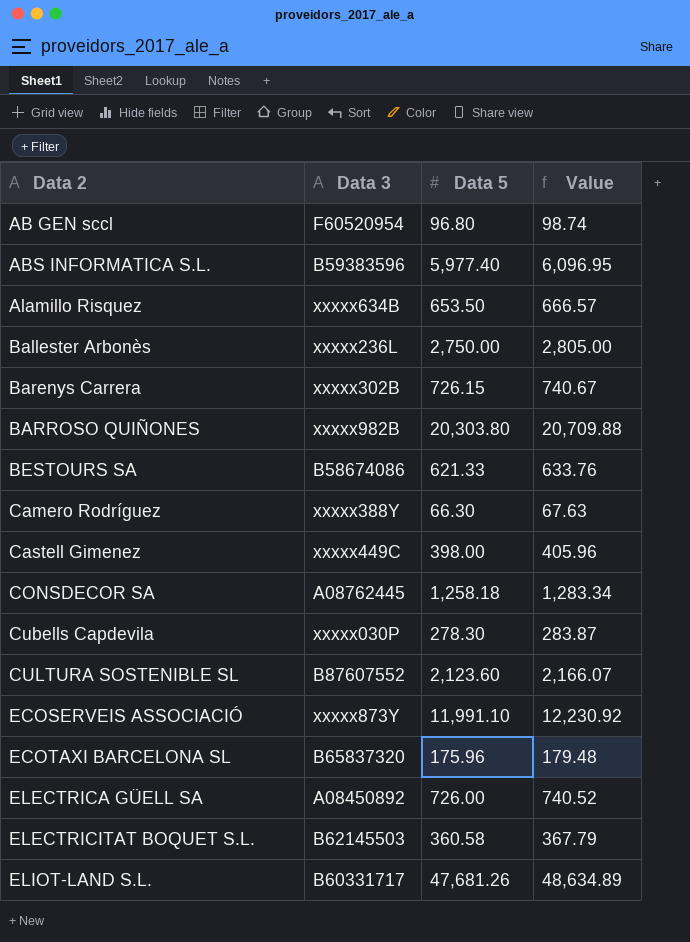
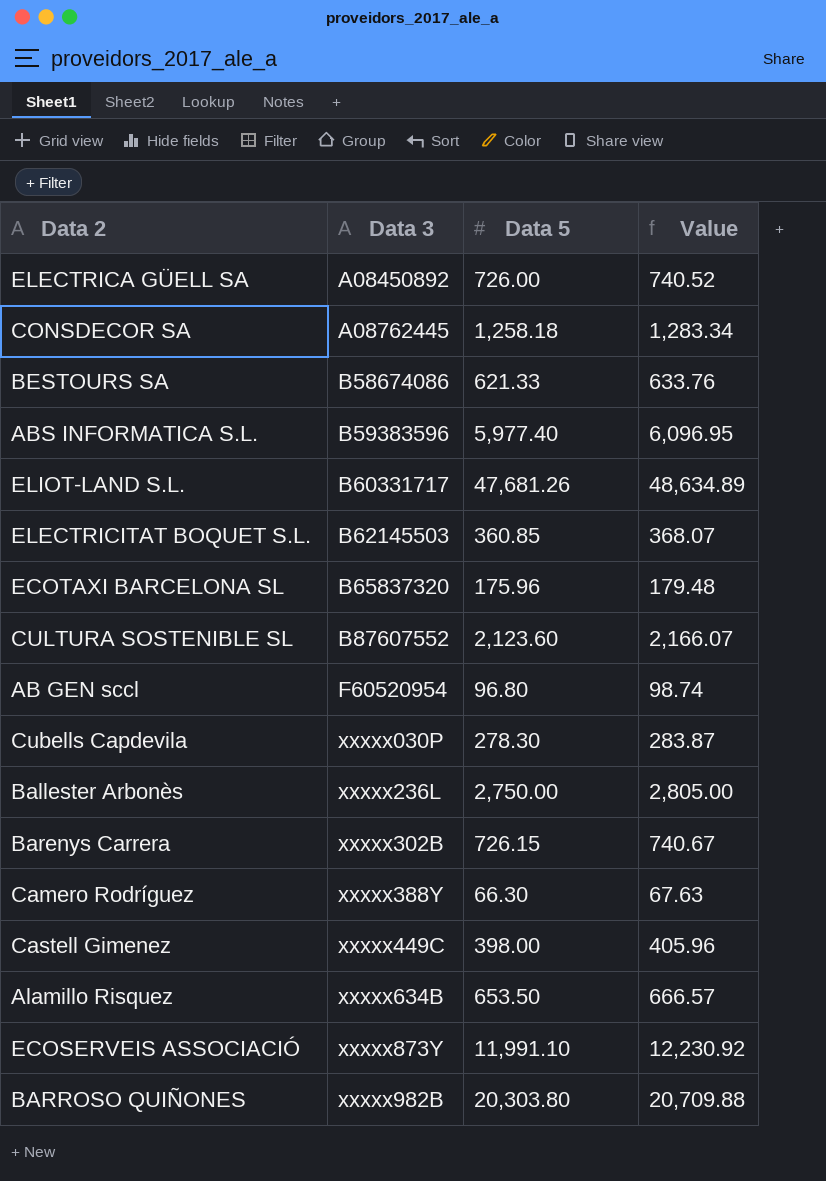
row order: Data 2 ascending -> Data 3 ascending
ELECTRICITAT BOQUET S.L. | Data 5: 360.58 -> 360.85
ELECTRICITAT BOQUET S.L. | Value: 367.79 -> 368.07

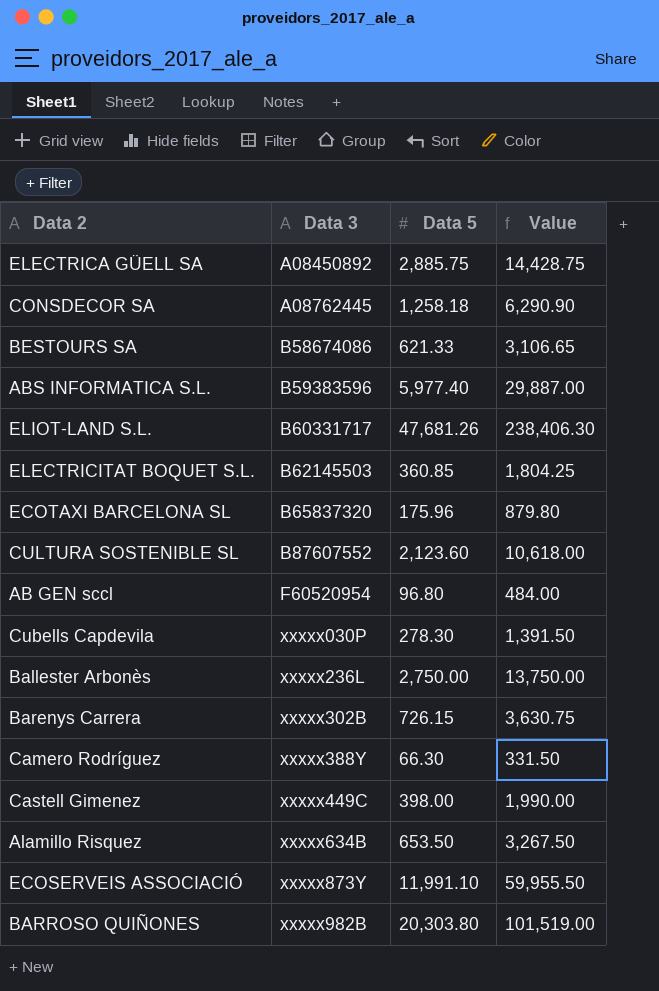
column Value | formula: [Data 5] * 1.02 -> [Data 5] * 5
ELECTRICA GÜELL SA | Data 5: 726.00 -> 2,885.75

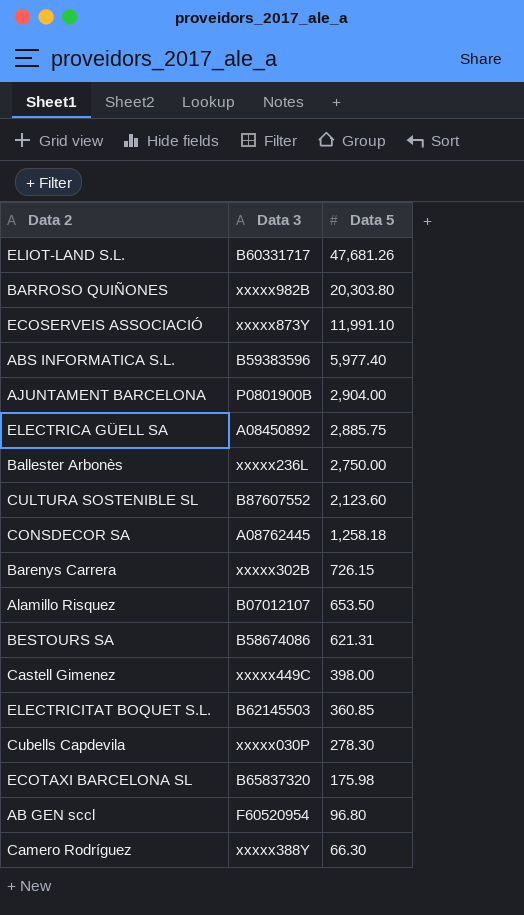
row order: Data 3 ascending -> Data 5 descending
column Value | formula: [Data 5] * 5 -> none
row AJUNTAMENT BARCELONA: none -> P0801900B | 2,904.00
Alamillo Risquez | Data 3: xxxxx634B -> B07012107
BESTOURS SA | Data 5: 621.33 -> 621.31
ECOTAXI BARCELONA SL | Data 5: 175.96 -> 175.98

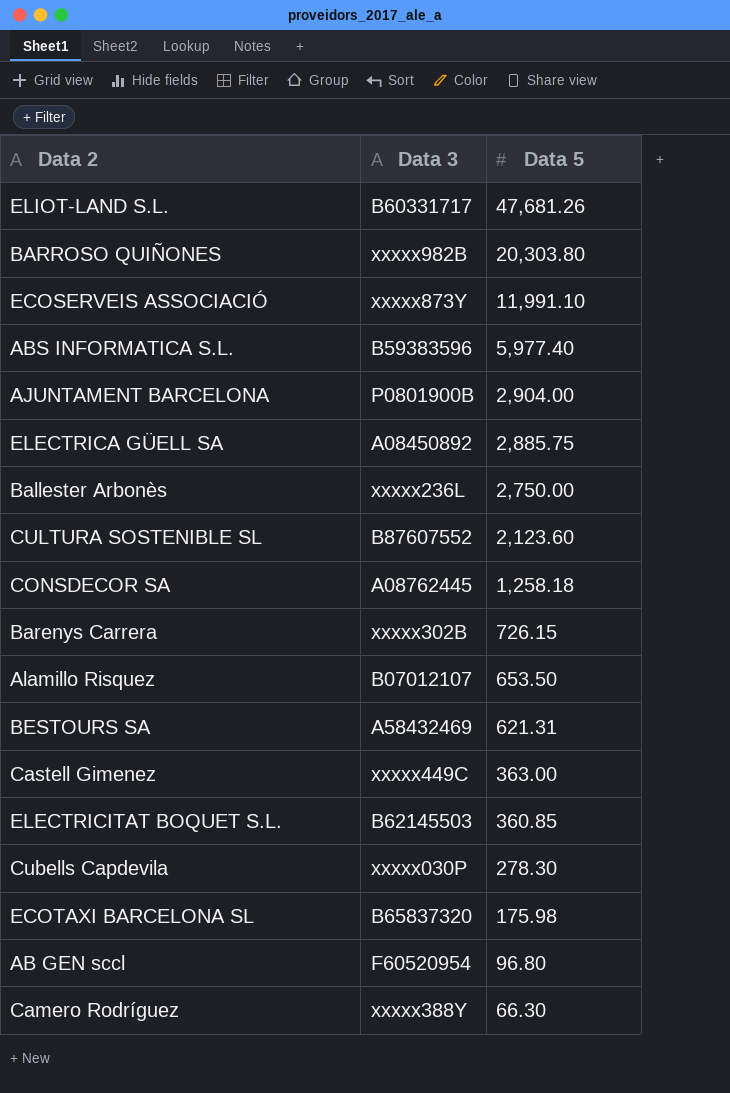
BESTOURS SA | Data 3: B58674086 -> A58432469
Castell Gimenez | Data 5: 398.00 -> 363.00

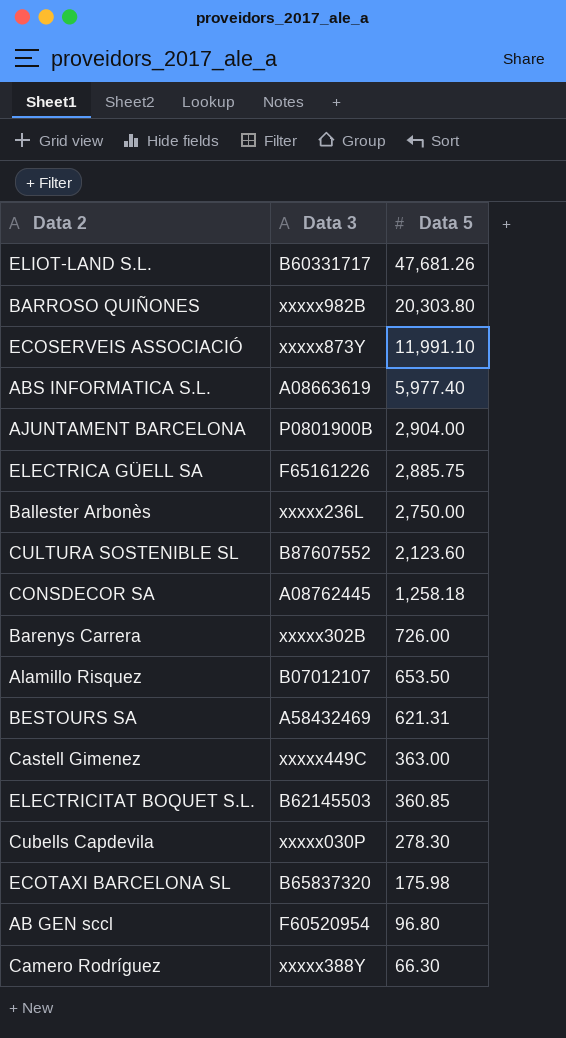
ABS INFORMATICA S.L. | Data 3: B59383596 -> A08663619
ELECTRICA GÜELL SA | Data 3: A08450892 -> F65161226
Barenys Carrera | Data 5: 726.15 -> 726.00

